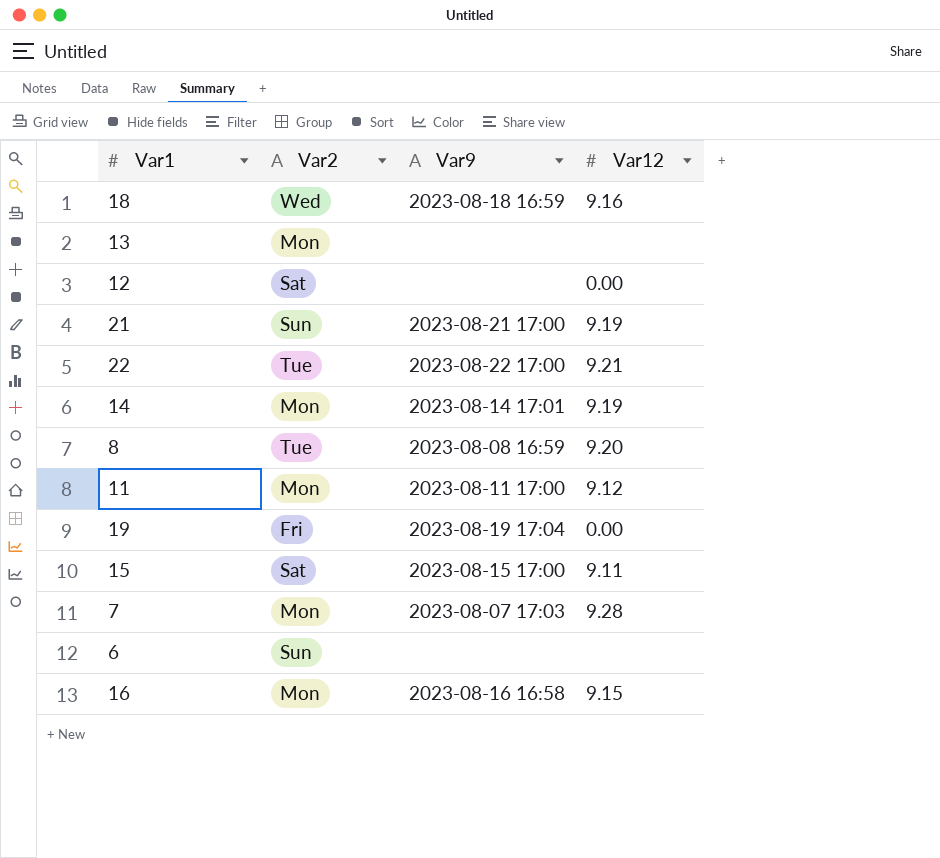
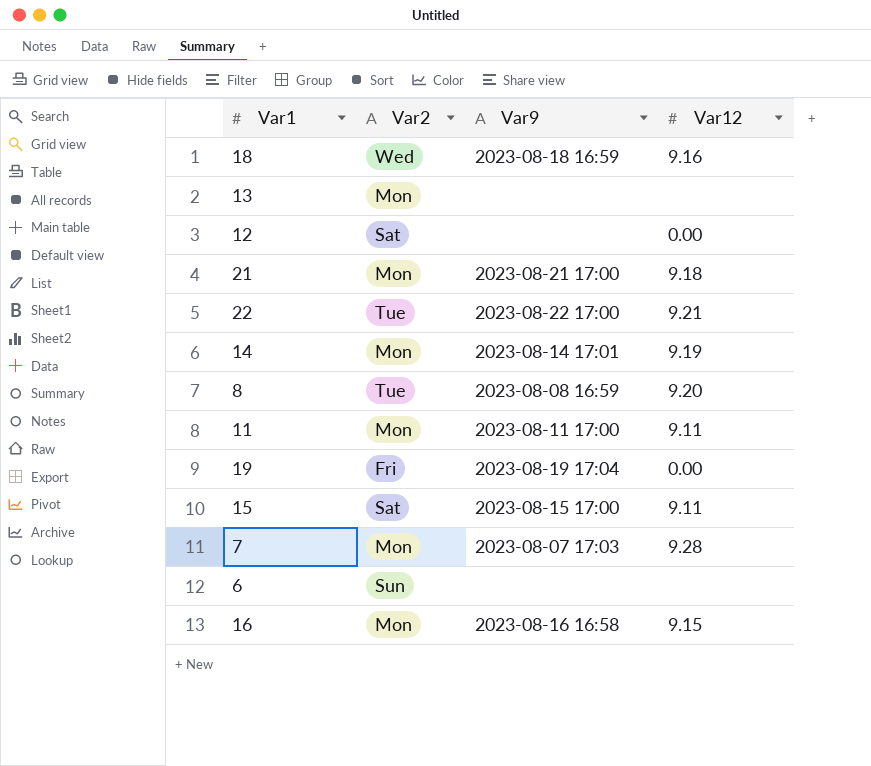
21 | Var2: Sun -> Mon
21 | Var12: 9.19 -> 9.18
11 | Var12: 9.12 -> 9.11

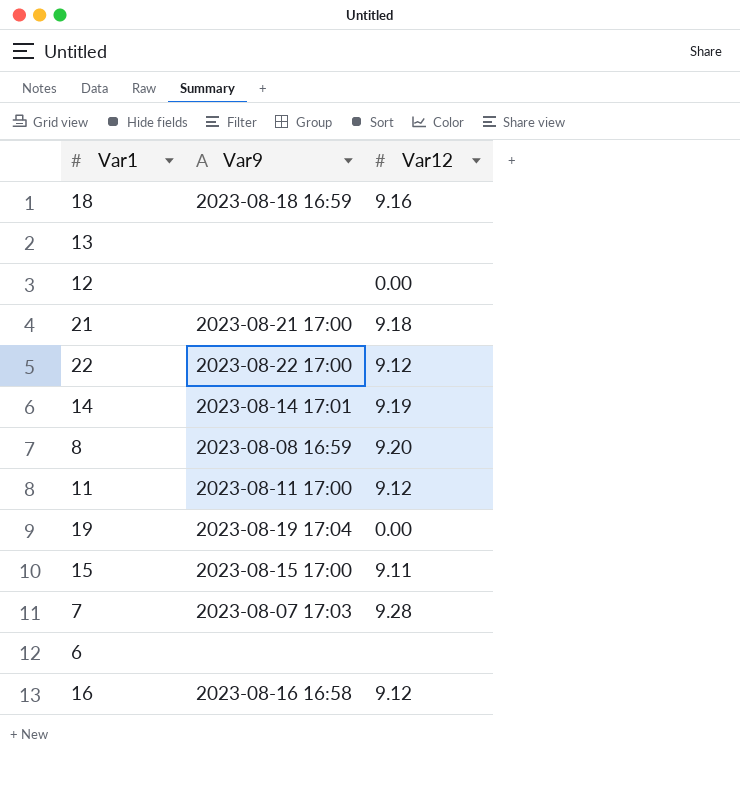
column Var2 | position: 2 -> none
22 | Var12: 9.21 -> 9.12
11 | Var12: 9.11 -> 9.12
16 | Var12: 9.15 -> 9.12

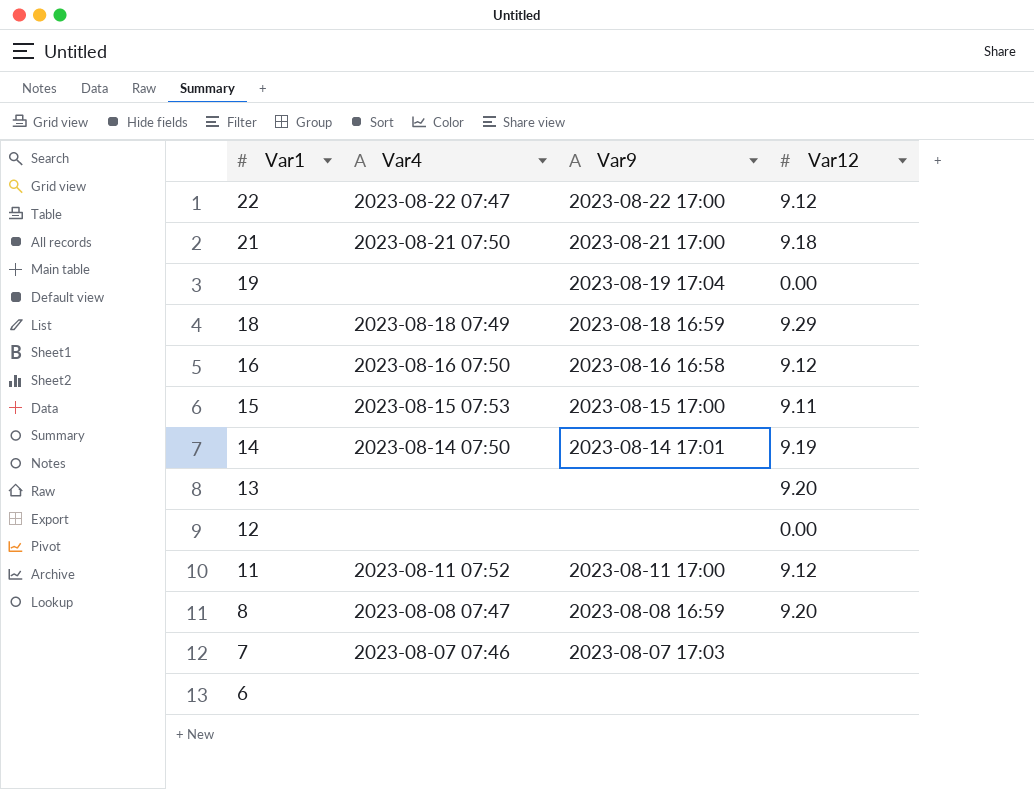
row order: none -> Var1 descending
column Var4 | position: none -> 2
18 | Var12: 9.16 -> 9.29
13 | Var12: none -> 9.20
7 | Var12: 9.28 -> none

